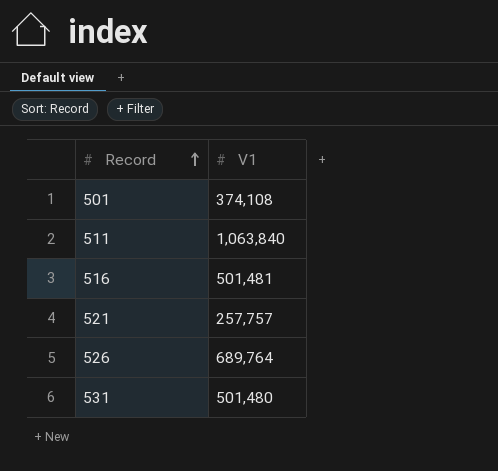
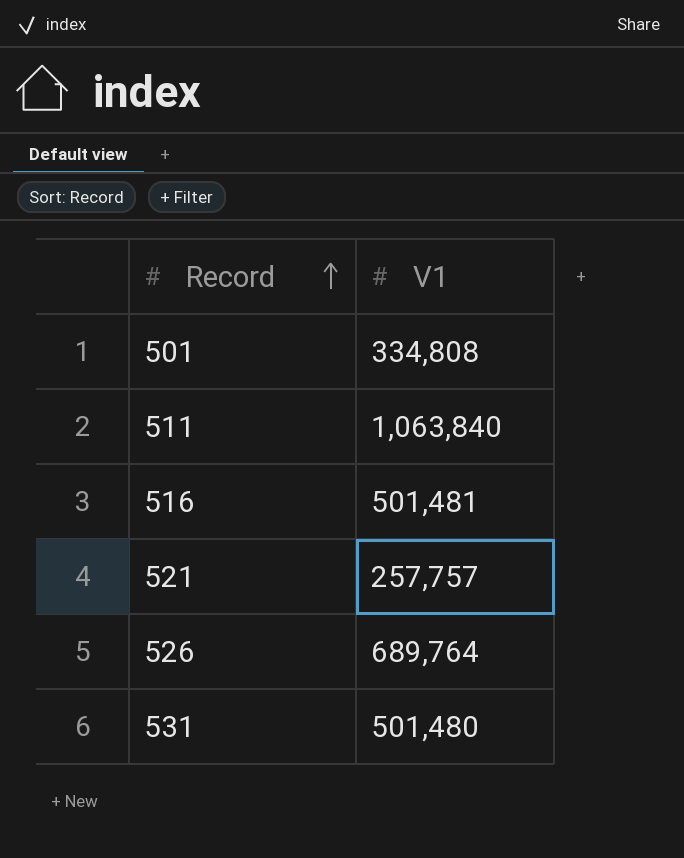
501 | V1: 374,108 -> 334,808

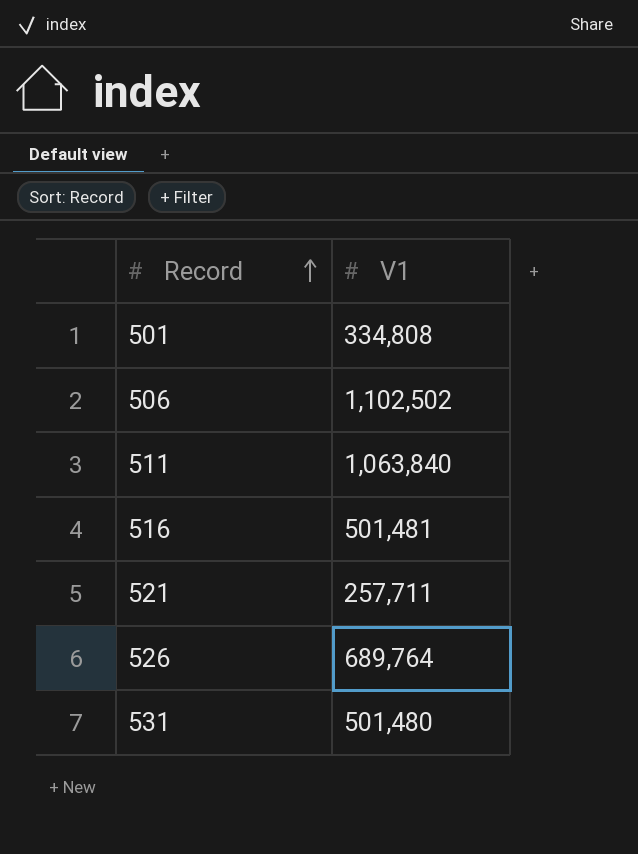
row 506: none -> 1,102,502
521 | V1: 257,757 -> 257,711

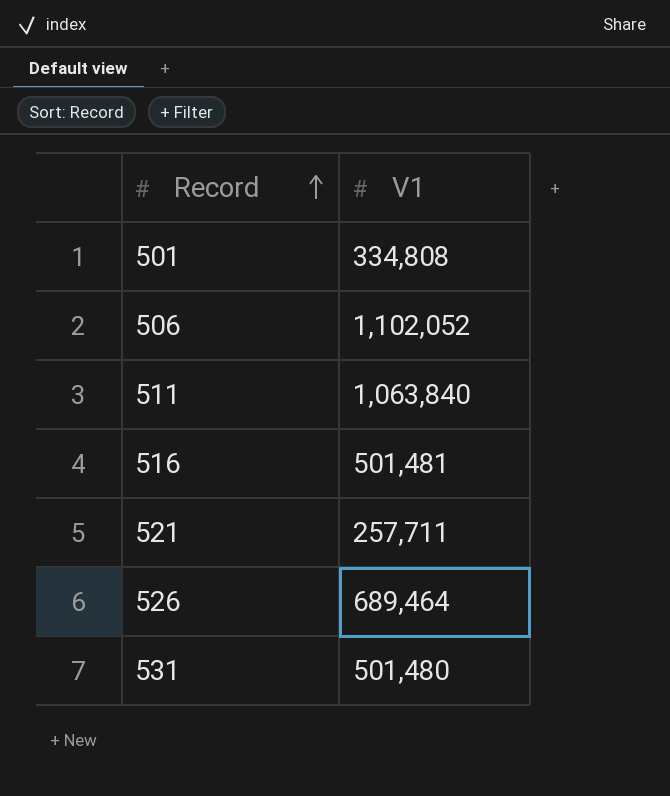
506 | V1: 1,102,502 -> 1,102,052
526 | V1: 689,764 -> 689,464

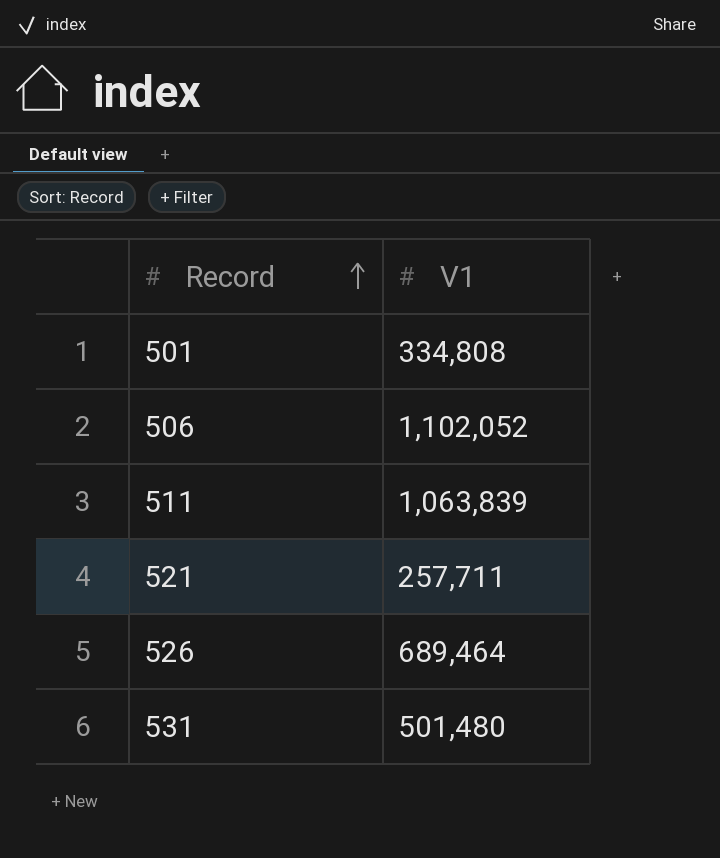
row 516: 501,481 -> none
511 | V1: 1,063,840 -> 1,063,839

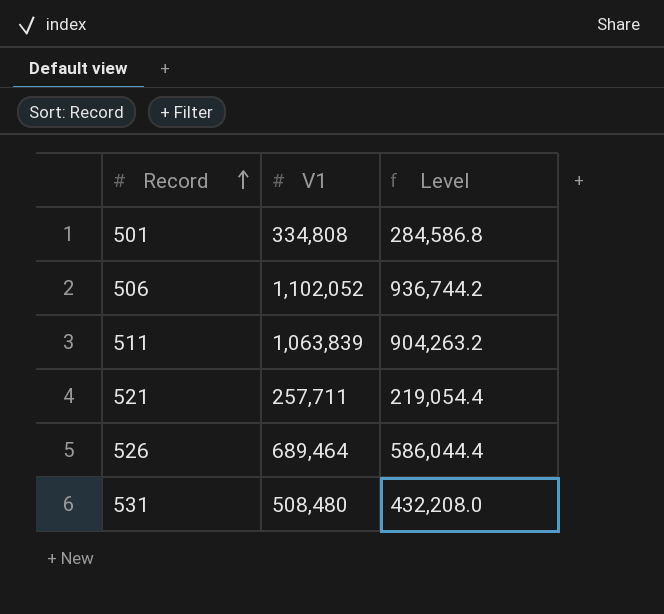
column Level | formula: none -> [V1] * 0.85
531 | V1: 501,480 -> 508,480

